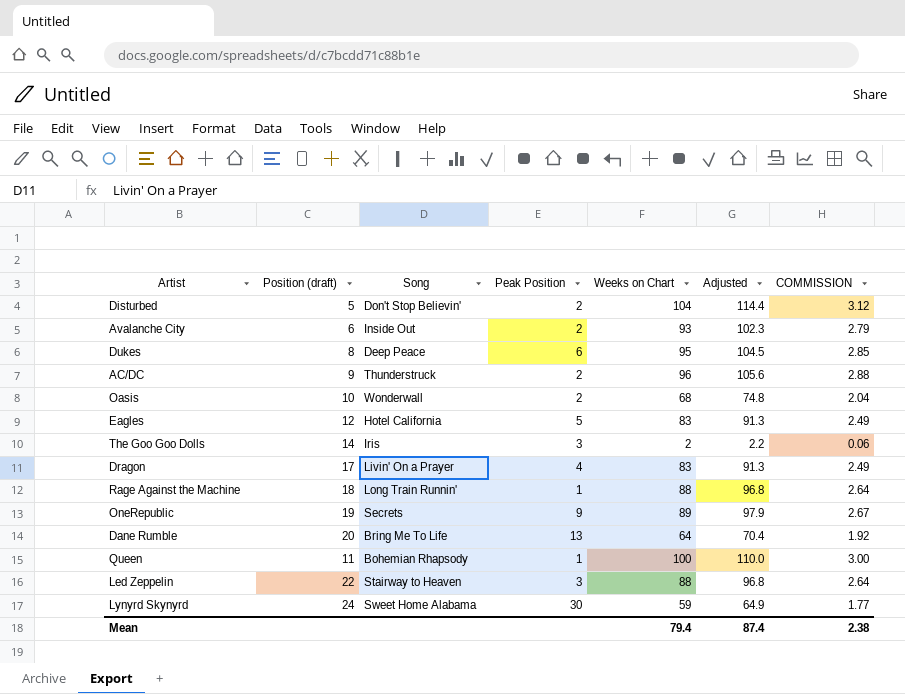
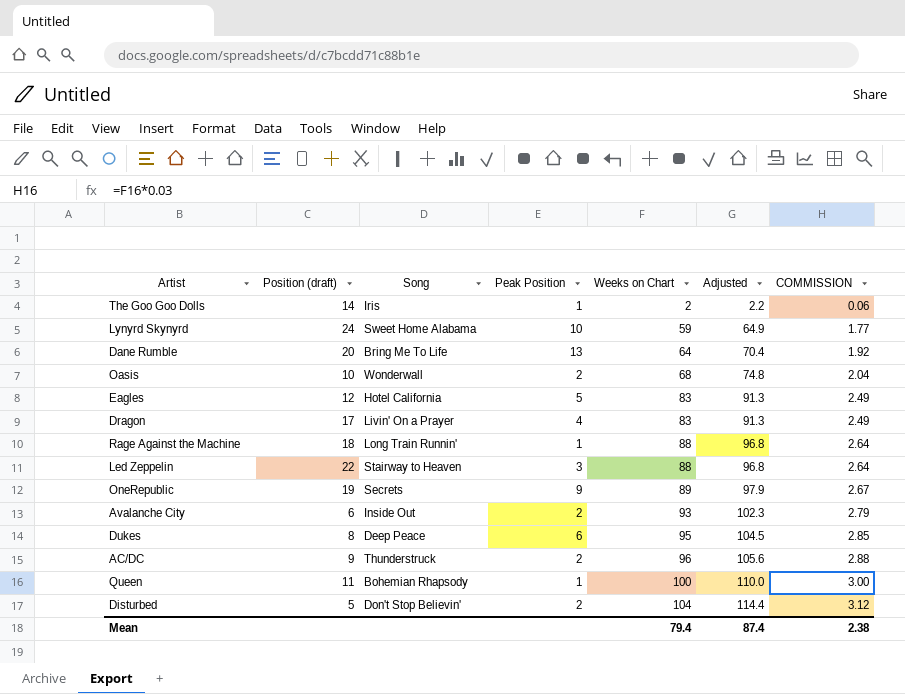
row order: none -> Weeks on Chart ascending
The Goo Goo Dolls | Peak Position: 3 -> 1
Lynyrd Skynyrd | Peak Position: 30 -> 10

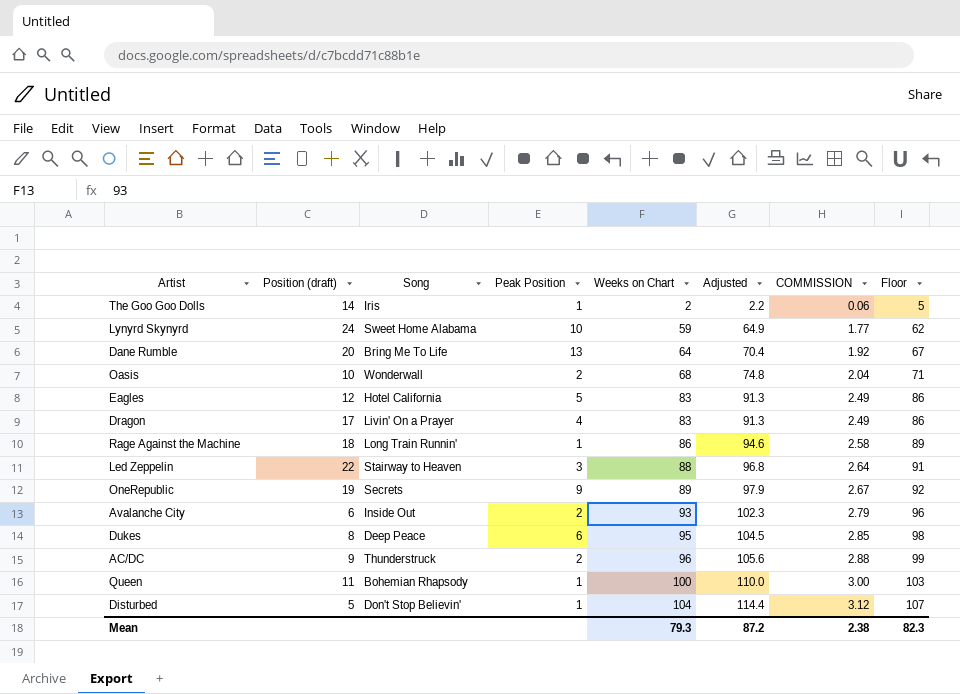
column Floor | formula: none -> [Weeks on Chart] + 3
Rage Against the Machine | Weeks on Chart: 88 -> 86
Rage Against the Machine | Adjusted: 96.8 -> 94.6
Rage Against the Machine | COMMISSION: 2.64 -> 2.58
Disturbed | Peak Position: 2 -> 1
Mean | Weeks on Chart: 79.4 -> 79.3
Mean | Adjusted: 87.4 -> 87.2

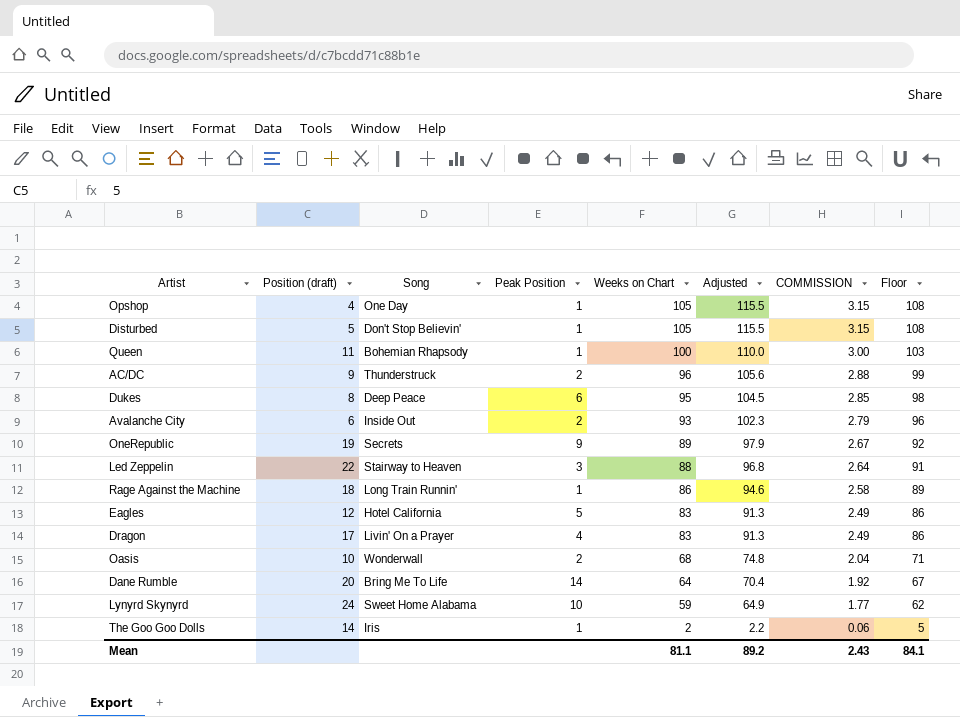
row order: Weeks on Chart ascending -> Weeks on Chart descending
row Opshop: none -> 4 | One Day | 1 | 105 | 115.5 | 3.15 | 108
Disturbed | Weeks on Chart: 104 -> 105
Disturbed | Adjusted: 114.4 -> 115.5
Disturbed | COMMISSION: 3.12 -> 3.15
Disturbed | Floor: 107 -> 108
Dane Rumble | Peak Position: 13 -> 14
Mean | Weeks on Chart: 79.3 -> 81.1
Mean | Adjusted: 87.2 -> 89.2
Mean | COMMISSION: 2.38 -> 2.43
Mean | Floor: 82.3 -> 84.1

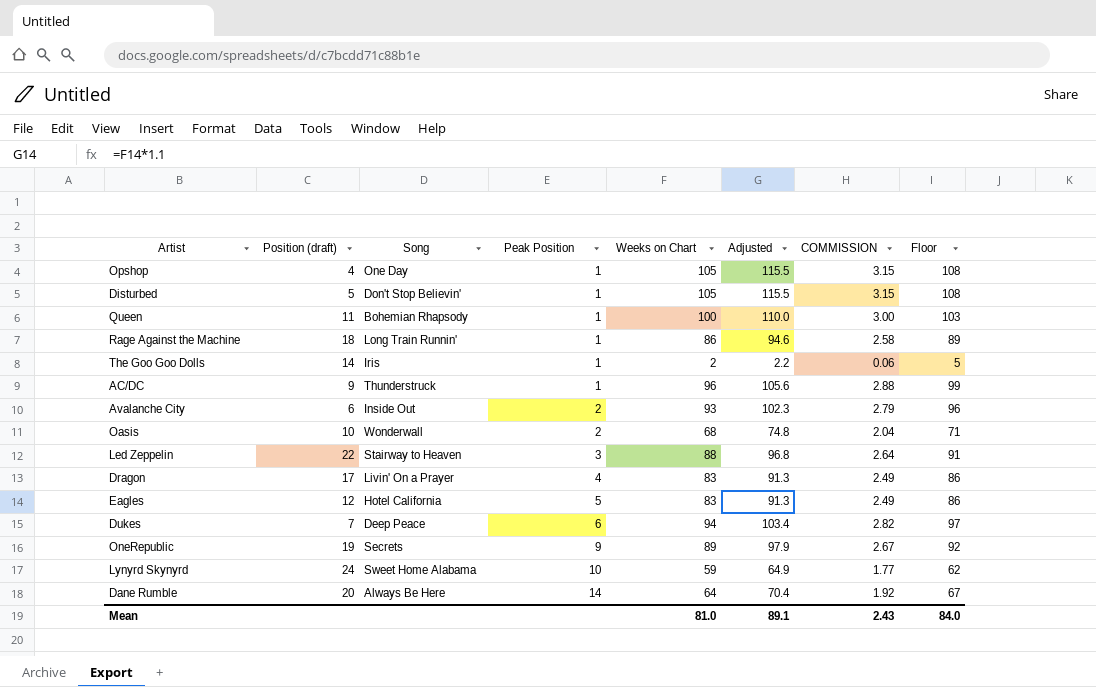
row order: Weeks on Chart descending -> Peak Position ascending
AC/DC | Peak Position: 2 -> 1
Dukes | Position (draft): 8 -> 7
Dukes | Weeks on Chart: 95 -> 94
Dukes | Adjusted: 104.5 -> 103.4
Dukes | COMMISSION: 2.85 -> 2.82
Dukes | Floor: 98 -> 97
Dane Rumble | Song: Bring Me To Life -> Always Be Here
Mean | Weeks on Chart: 81.1 -> 81.0
Mean | Adjusted: 89.2 -> 89.1
Mean | Floor: 84.1 -> 84.0

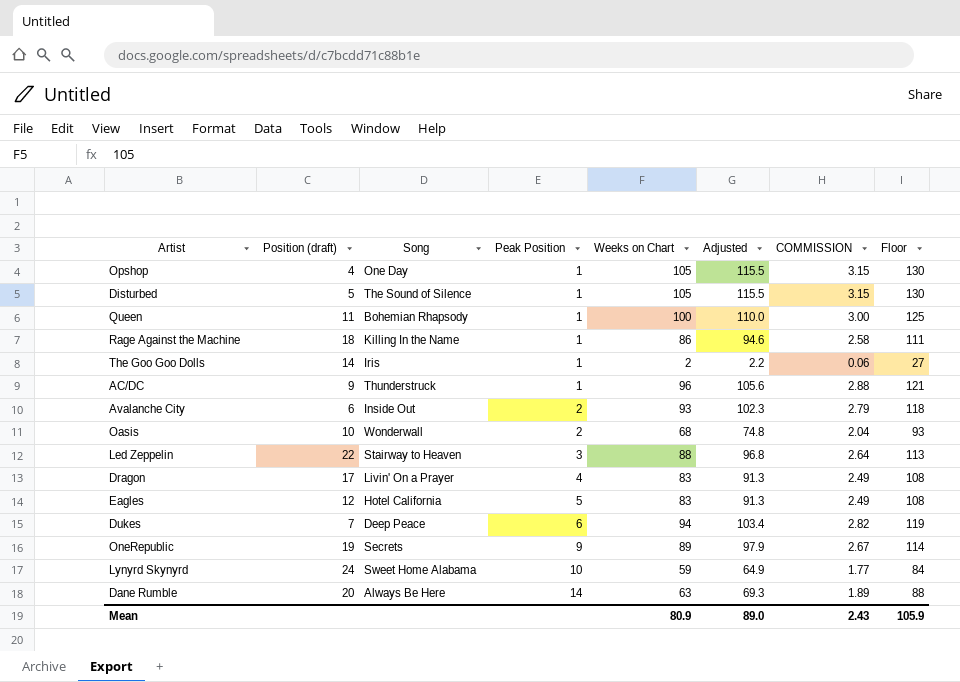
column Floor | formula: [Weeks on Chart] + 3 -> [Weeks on Chart] + 25
Disturbed | Song: Don't Stop Believin' -> The Sound of Silence
Rage Against the Machine | Song: Long Train Runnin' -> Killing In the Name
Dane Rumble | Weeks on Chart: 64 -> 63
Dane Rumble | Adjusted: 70.4 -> 69.3
Dane Rumble | COMMISSION: 1.92 -> 1.89
Mean | Weeks on Chart: 81.0 -> 80.9
Mean | Adjusted: 89.1 -> 89.0
Mean | Floor: 84.0 -> 105.9

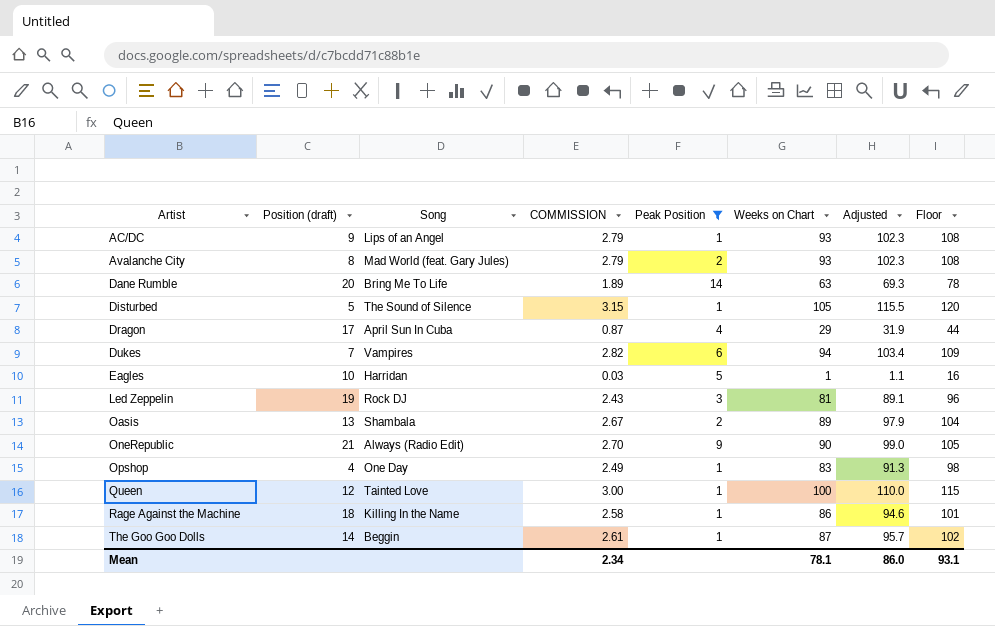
filter: none -> Peak Position != 10
row order: Peak Position ascending -> Artist ascending
column COMMISSION | position: 7 -> 4
column Floor | formula: [Weeks on Chart] + 25 -> [Weeks on Chart] + 15
AC/DC | Song: Thunderstruck -> Lips of an Angel
AC/DC | COMMISSION: 2.88 -> 2.79
AC/DC | Weeks on Chart: 96 -> 93
AC/DC | Adjusted: 105.6 -> 102.3
Avalanche City | Position (draft): 6 -> 8
Avalanche City | Song: Inside Out -> Mad World (feat. Gary Jules)
Dane Rumble | Song: Always Be Here -> Bring Me To Life
Dragon | Song: Livin' On a Prayer -> April Sun In Cuba
Dragon | COMMISSION: 2.49 -> 0.87
Dragon | Weeks on Chart: 83 -> 29
Dragon | Adjusted: 91.3 -> 31.9
Dukes | Song: Deep Peace -> Vampires
Eagles | Position (draft): 12 -> 10
Eagles | Song: Hotel California -> Harridan
Eagles | COMMISSION: 2.49 -> 0.03
Eagles | Weeks on Chart: 83 -> 1
Eagles | Adjusted: 91.3 -> 1.1
Led Zeppelin | Position (draft): 22 -> 19
Led Zeppelin | Song: Stairway to Heaven -> Rock DJ
Led Zeppelin | COMMISSION: 2.64 -> 2.43
Led Zeppelin | Weeks on Chart: 88 -> 81
Led Zeppelin | Adjusted: 96.8 -> 89.1
Oasis | Position (draft): 10 -> 13
Oasis | Song: Wonderwall -> Shambala
Oasis | COMMISSION: 2.04 -> 2.67
Oasis | Weeks on Chart: 68 -> 89
Oasis | Adjusted: 74.8 -> 97.9
OneRepublic | Position (draft): 19 -> 21
OneRepublic | Song: Secrets -> Always (Radio Edit)
OneRepublic | COMMISSION: 2.67 -> 2.70
OneRepublic | Weeks on Chart: 89 -> 90
OneRepublic | Adjusted: 97.9 -> 99.0
Opshop | COMMISSION: 3.15 -> 2.49
Opshop | Weeks on Chart: 105 -> 83
Opshop | Adjusted: 115.5 -> 91.3
Queen | Position (draft): 11 -> 12
Queen | Song: Bohemian Rhapsody -> Tainted Love
The Goo Goo Dolls | Song: Iris -> Beggin
The Goo Goo Dolls | COMMISSION: 0.06 -> 2.61
The Goo Goo Dolls | Weeks on Chart: 2 -> 87
The Goo Goo Dolls | Adjusted: 2.2 -> 95.7
Mean | COMMISSION: 2.43 -> 2.34
Mean | Weeks on Chart: 80.9 -> 78.1
Mean | Adjusted: 89.0 -> 86.0
Mean | Floor: 105.9 -> 93.1

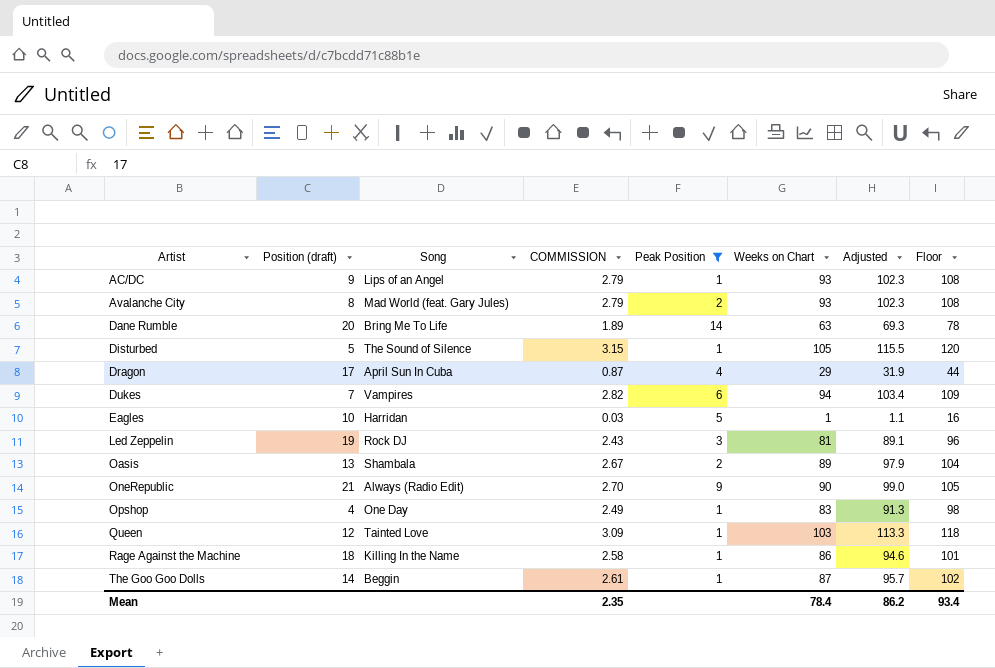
Queen | COMMISSION: 3.00 -> 3.09
Queen | Weeks on Chart: 100 -> 103
Queen | Adjusted: 110.0 -> 113.3
Queen | Floor: 115 -> 118
Mean | COMMISSION: 2.34 -> 2.35
Mean | Weeks on Chart: 78.1 -> 78.4
Mean | Adjusted: 86.0 -> 86.2
Mean | Floor: 93.1 -> 93.4

